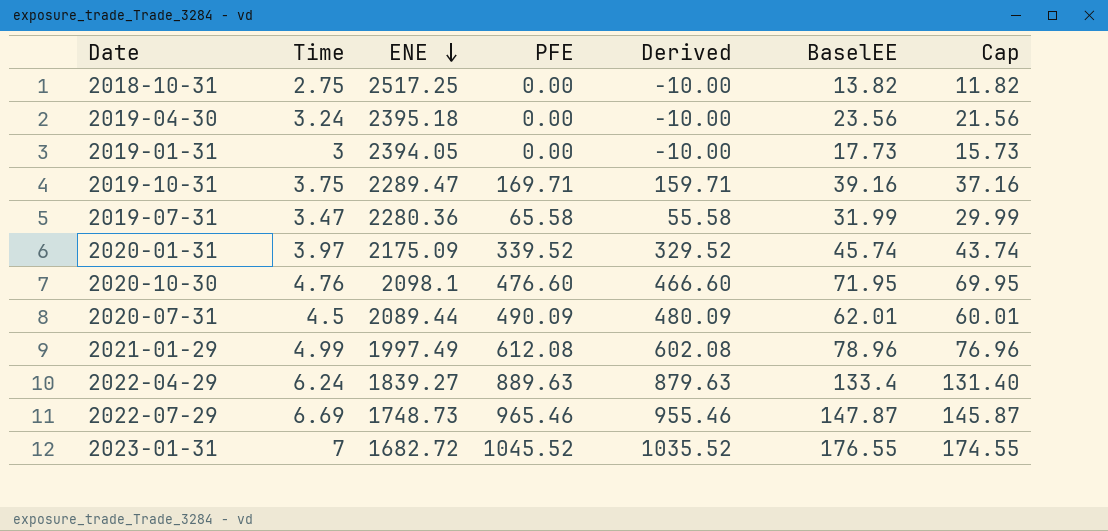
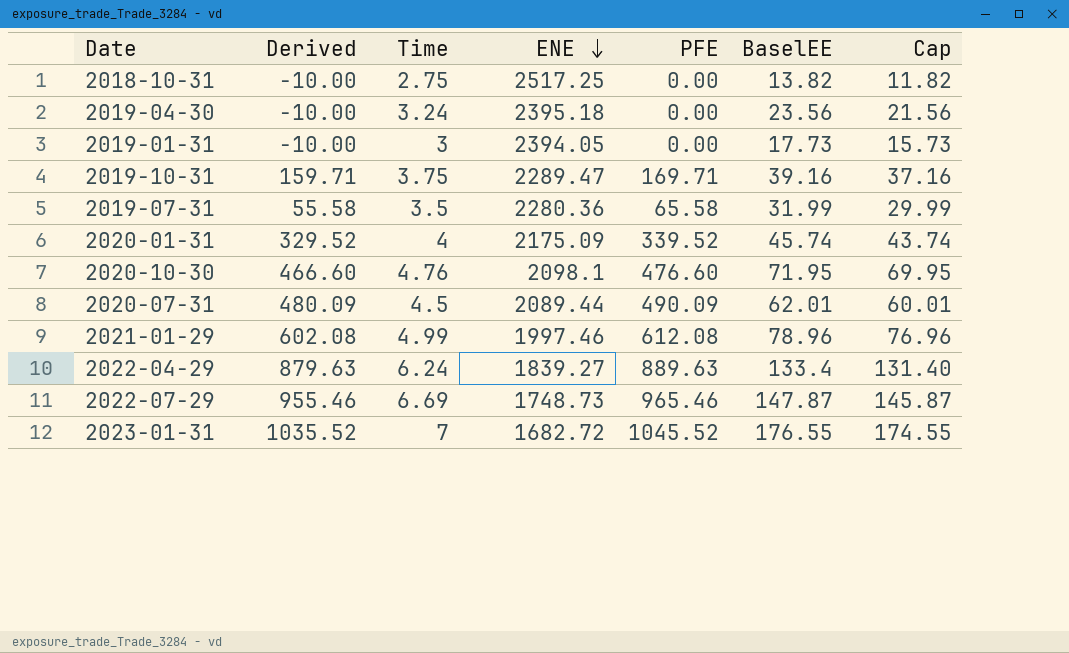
column Derived | position: 5 -> 2
2019-07-31 | Time: 3.47 -> 3.5
2020-01-31 | Time: 3.97 -> 4
2021-01-29 | ENE: 1997.49 -> 1997.46

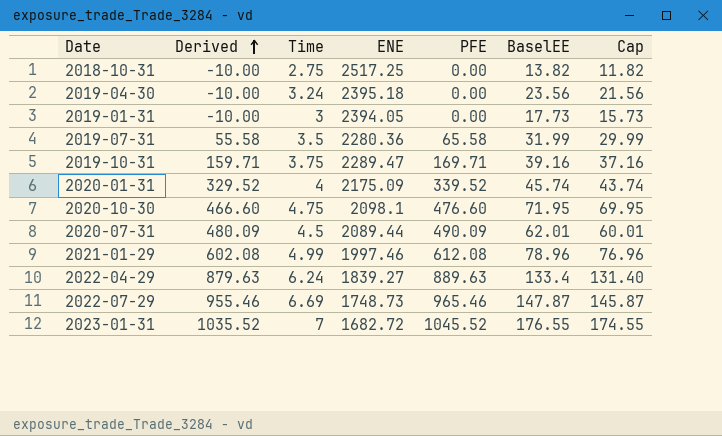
row order: ENE descending -> Derived ascending
2020-10-30 | Time: 4.76 -> 4.75

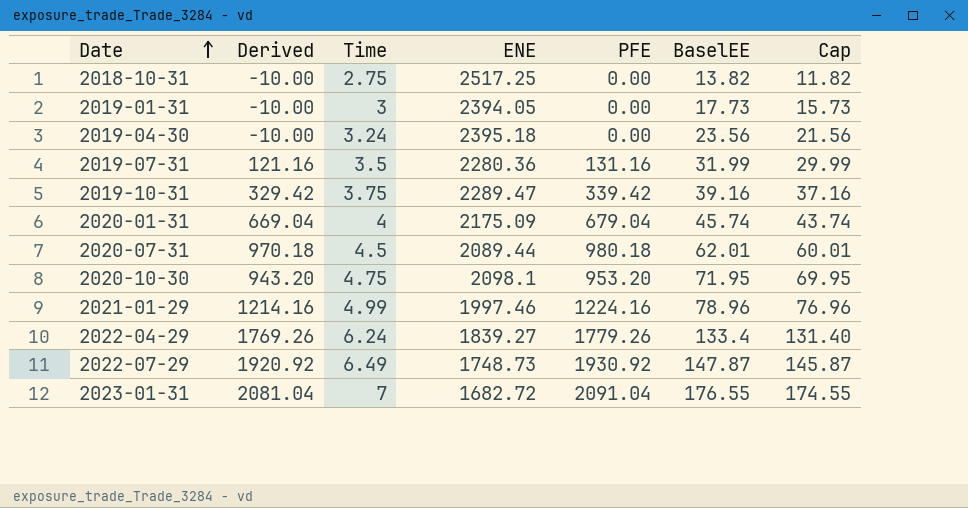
row order: Derived ascending -> Date ascending
2019-07-31 | Derived: 55.58 -> 121.16
2019-07-31 | PFE: 65.58 -> 131.16
2019-10-31 | Derived: 159.71 -> 329.42
2019-10-31 | PFE: 169.71 -> 339.42
2020-01-31 | Derived: 329.52 -> 669.04
2020-01-31 | PFE: 339.52 -> 679.04
2020-07-31 | Derived: 480.09 -> 970.18
2020-07-31 | PFE: 490.09 -> 980.18
2020-10-30 | Derived: 466.60 -> 943.20
2020-10-30 | PFE: 476.60 -> 953.20
2021-01-29 | Derived: 602.08 -> 1214.16
2021-01-29 | PFE: 612.08 -> 1224.16
2022-04-29 | Derived: 879.63 -> 1769.26
2022-04-29 | PFE: 889.63 -> 1779.26
2022-07-29 | Derived: 955.46 -> 1920.92
2022-07-29 | Time: 6.69 -> 6.49
2022-07-29 | PFE: 965.46 -> 1930.92
2023-01-31 | Derived: 1035.52 -> 2081.04
2023-01-31 | PFE: 1045.52 -> 2091.04

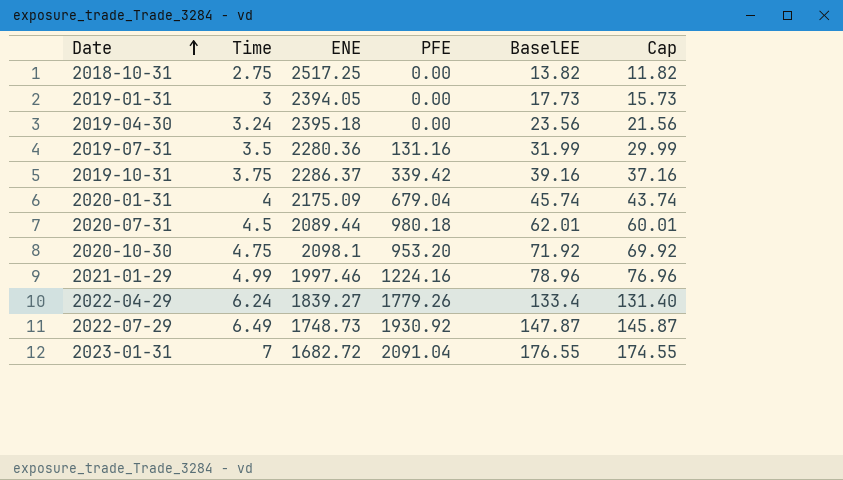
column Derived | formula: [PFE] - 10 -> none
2019-10-31 | ENE: 2289.47 -> 2286.37
2020-10-30 | BaselEE: 71.95 -> 71.92
2020-10-30 | Cap: 69.95 -> 69.92

